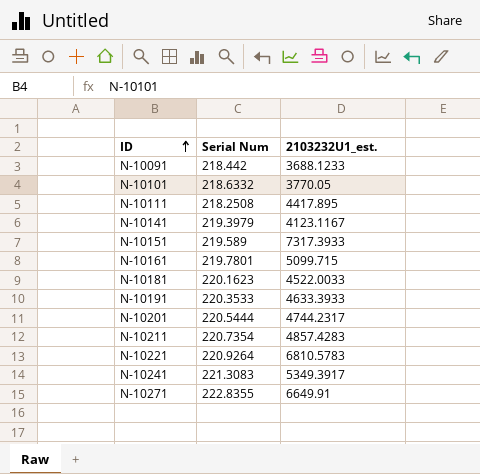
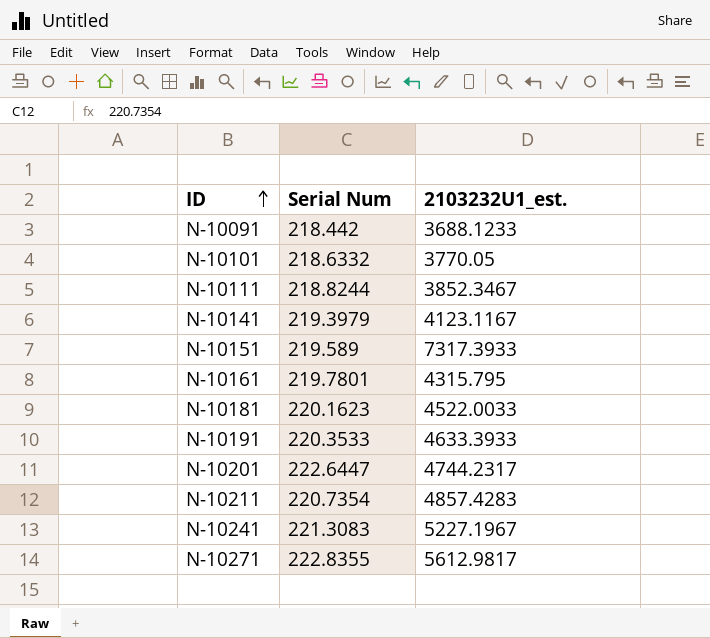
row N-10221: 220.9264 | 6810.5783 -> none
N-10111 | Serial Num: 218.2508 -> 218.8244
N-10111 | 2103232U1_est.: 4417.895 -> 3852.3467
N-10161 | 2103232U1_est.: 5099.715 -> 4315.795
N-10201 | Serial Num: 220.5444 -> 222.6447
N-10241 | 2103232U1_est.: 5349.3917 -> 5227.1967
N-10271 | 2103232U1_est.: 6649.91 -> 5612.9817

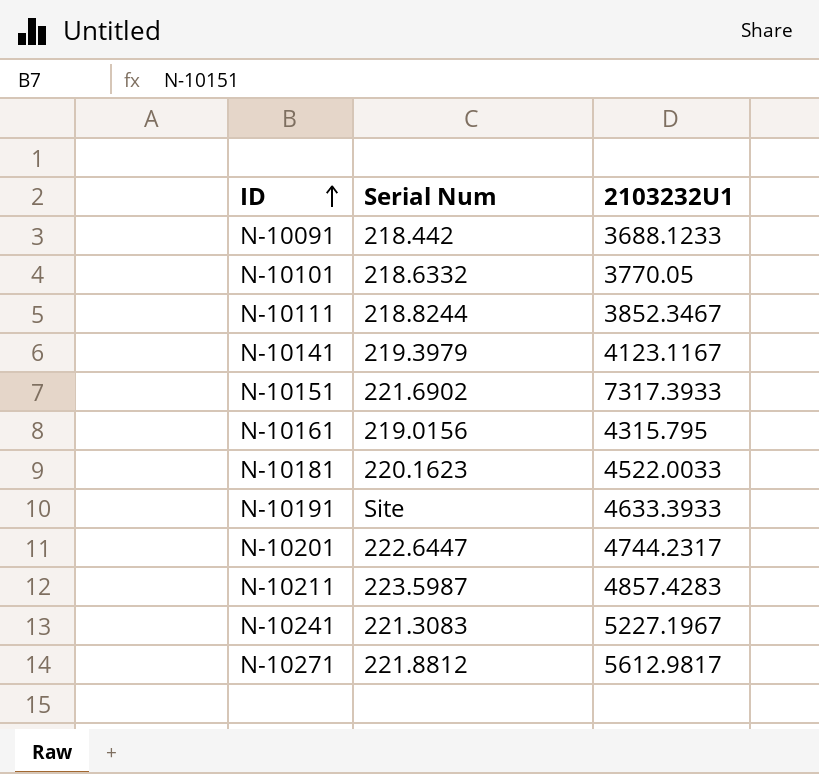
column name: 2103232U1_est. -> 2103232U1
N-10151 | Serial Num: 219.589 -> 221.6902
N-10161 | Serial Num: 219.7801 -> 219.0156
N-10191 | Serial Num: 220.3533 -> Site
N-10211 | Serial Num: 220.7354 -> 223.5987
N-10271 | Serial Num: 222.8355 -> 221.8812

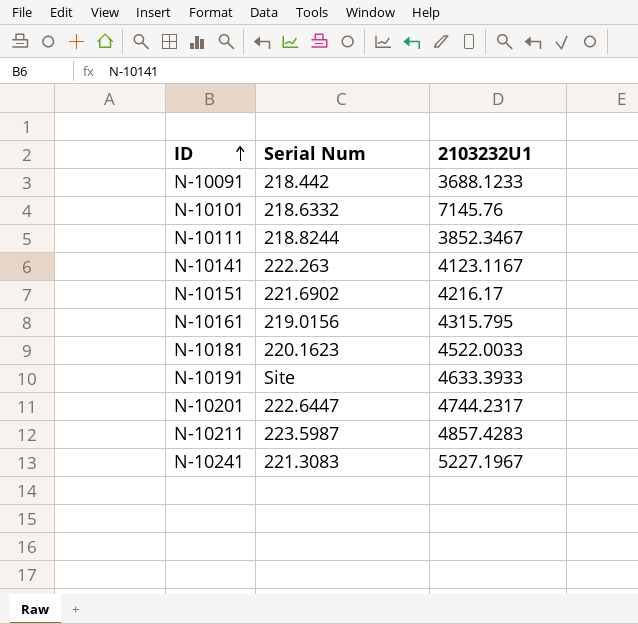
row N-10271: 221.8812 | 5612.9817 -> none
N-10101 | 2103232U1: 3770.05 -> 7145.76
N-10141 | Serial Num: 219.3979 -> 222.263
N-10151 | 2103232U1: 7317.3933 -> 4216.17

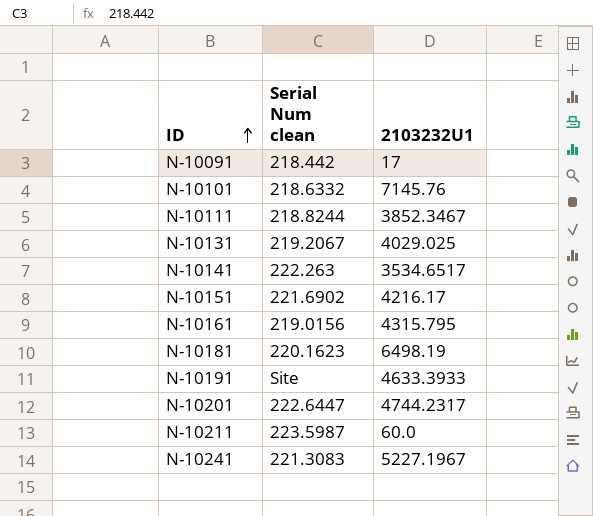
column name: Serial Num -> Serial Num clean
N-10091 | 2103232U1: 3688.1233 -> 17
row N-10131: none -> 219.2067 | 4029.025
N-10141 | 2103232U1: 4123.1167 -> 3534.6517
N-10181 | 2103232U1: 4522.0033 -> 6498.19
N-10211 | 2103232U1: 4857.4283 -> 60.0

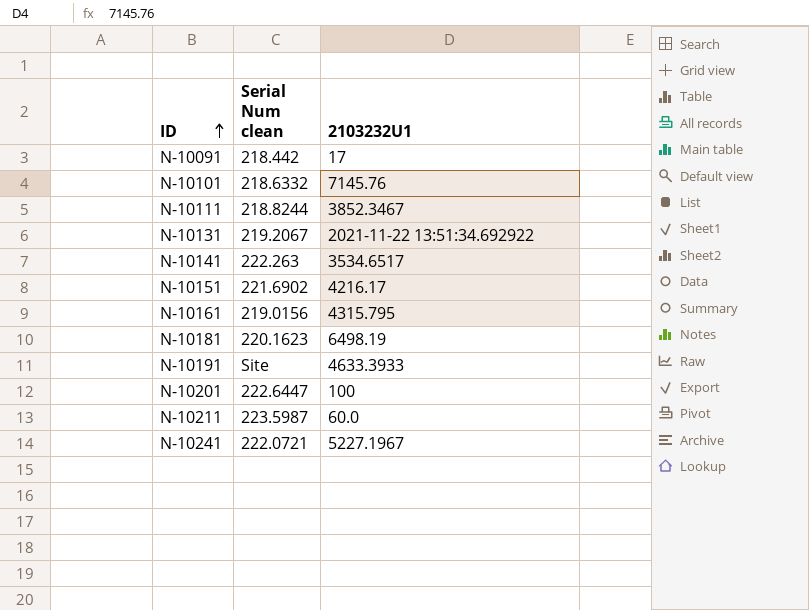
N-10131 | 2103232U1: 4029.025 -> 2021-11-22 13:51:34.692922
N-10201 | 2103232U1: 4744.2317 -> 100
N-10241 | Serial Num clean: 221.3083 -> 222.0721

